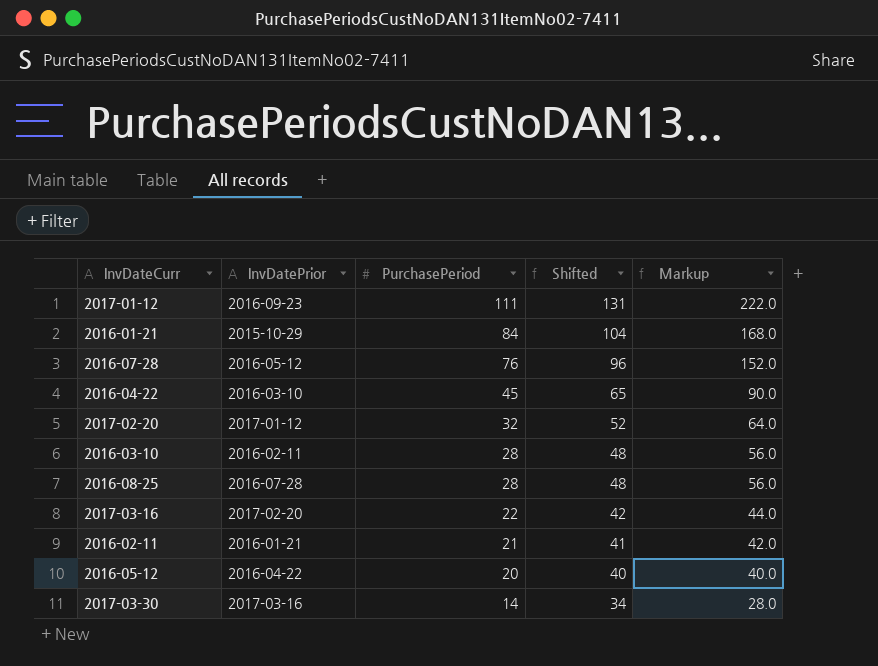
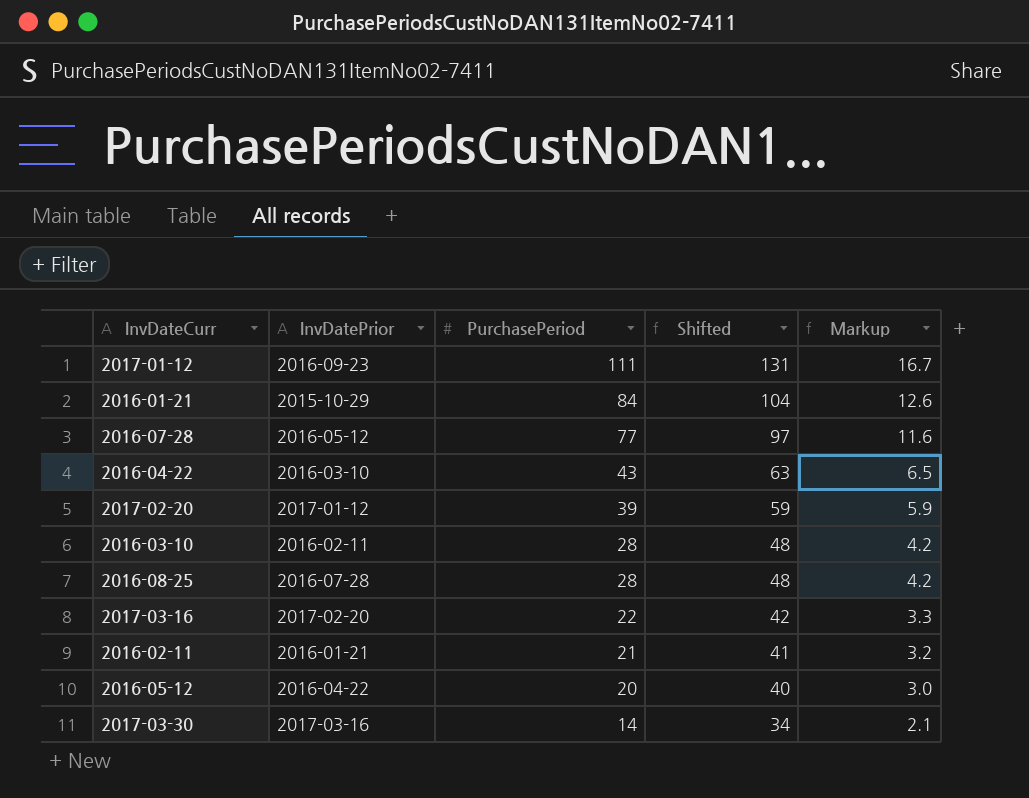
column Markup | formula: [PurchasePeriod] * 2 -> [PurchasePeriod] * 0.15
2016-07-28 | PurchasePeriod: 76 -> 77
2016-07-28 | Shifted: 96 -> 97
2016-04-22 | PurchasePeriod: 45 -> 43
2016-04-22 | Shifted: 65 -> 63
2017-02-20 | PurchasePeriod: 32 -> 39
2017-02-20 | Shifted: 52 -> 59

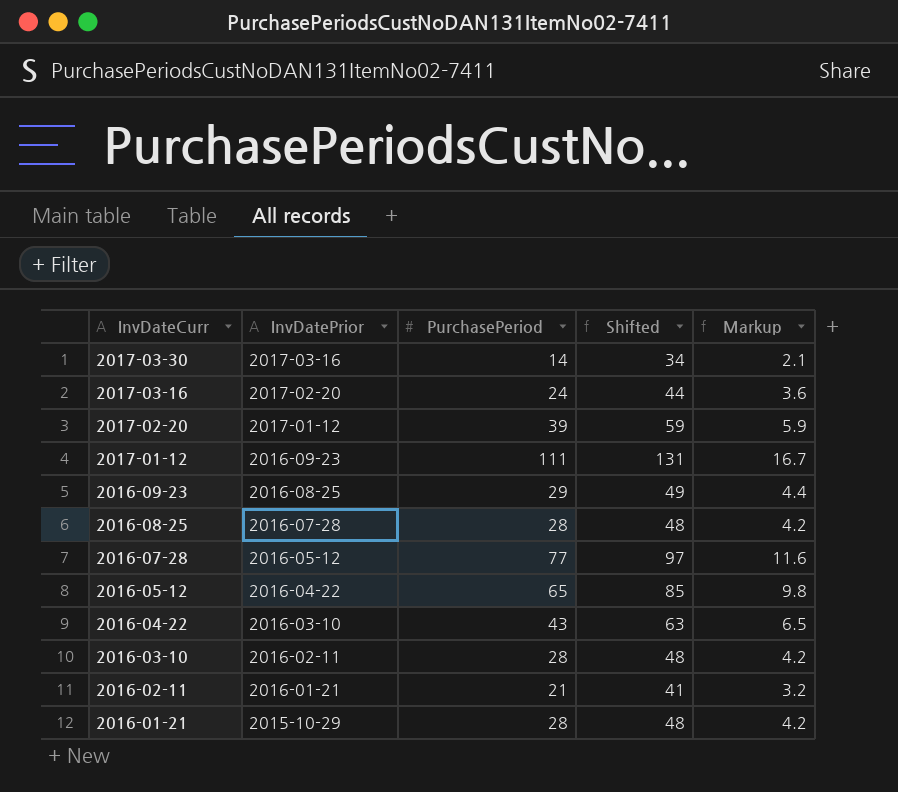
row order: PurchasePeriod descending -> InvDateCurr descending
2017-03-16 | PurchasePeriod: 22 -> 24
2017-03-16 | Shifted: 42 -> 44
2017-03-16 | Markup: 3.3 -> 3.6
row 2016-09-23: none -> 2016-08-25 | 29 | 49 | 4.4
2016-05-12 | PurchasePeriod: 20 -> 65
2016-05-12 | Shifted: 40 -> 85
2016-05-12 | Markup: 3.0 -> 9.8
2016-01-21 | PurchasePeriod: 84 -> 28
2016-01-21 | Shifted: 104 -> 48
2016-01-21 | Markup: 12.6 -> 4.2

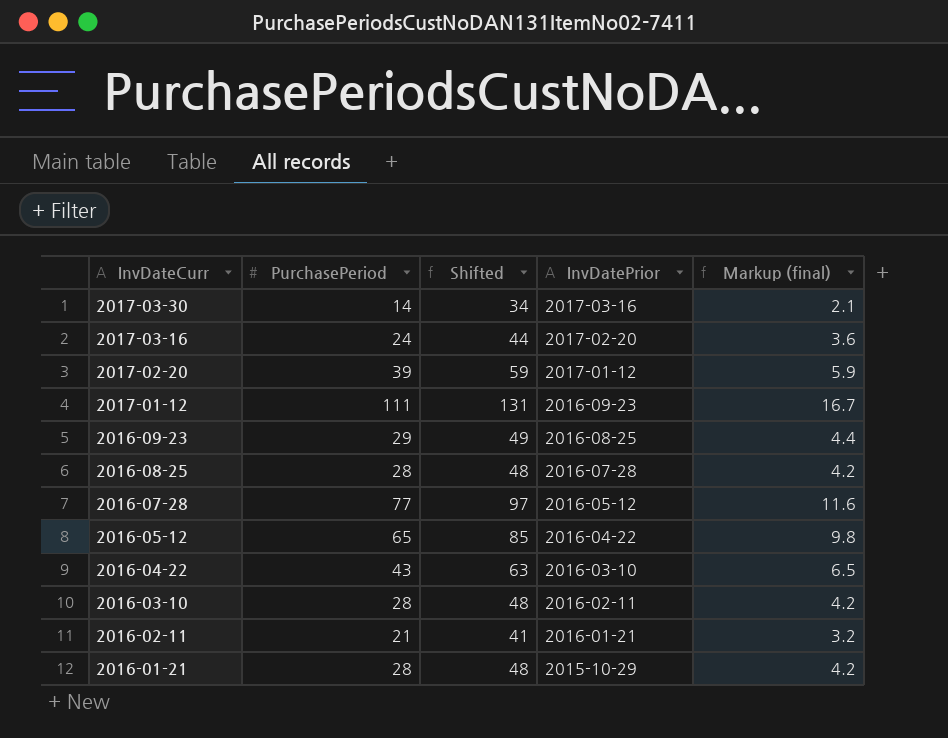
column InvDatePrior | position: 2 -> 4
column name: Markup -> Markup (final)

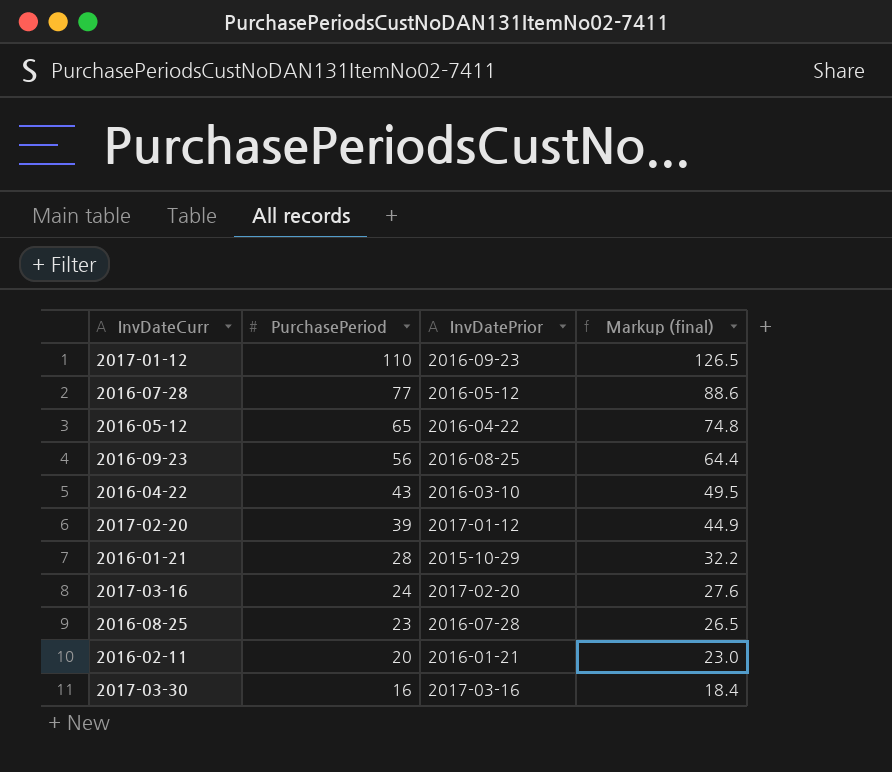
row order: InvDateCurr descending -> PurchasePeriod descending
column Shifted | formula: [PurchasePeriod] + 20 -> none
column Markup (final) | formula: [PurchasePeriod] * 0.15 -> [PurchasePeriod] * 1.15
row 2016-03-10: 28 | 48 | 2016-02-11 | 4.2 -> none
2017-01-12 | PurchasePeriod: 111 -> 110
2016-09-23 | PurchasePeriod: 29 -> 56
2016-08-25 | PurchasePeriod: 28 -> 23
2016-02-11 | PurchasePeriod: 21 -> 20
2017-03-30 | PurchasePeriod: 14 -> 16

